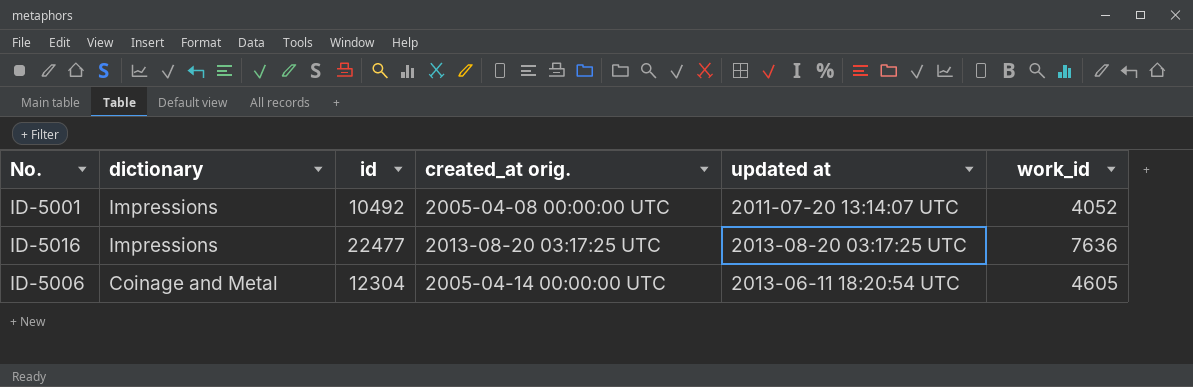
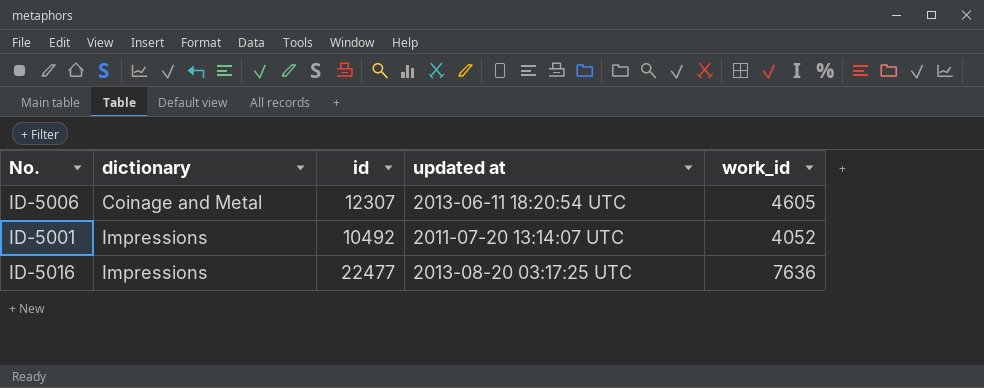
row order: dictionary descending -> dictionary ascending
column created_at orig. | position: 4 -> none
ID-5006 | id: 12304 -> 12307

